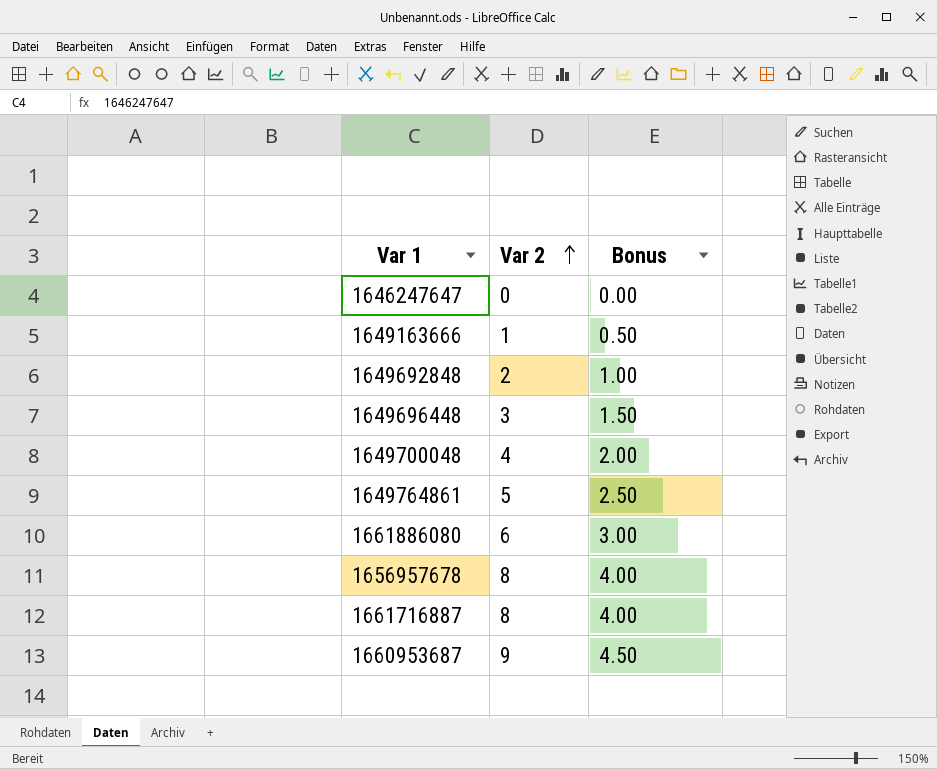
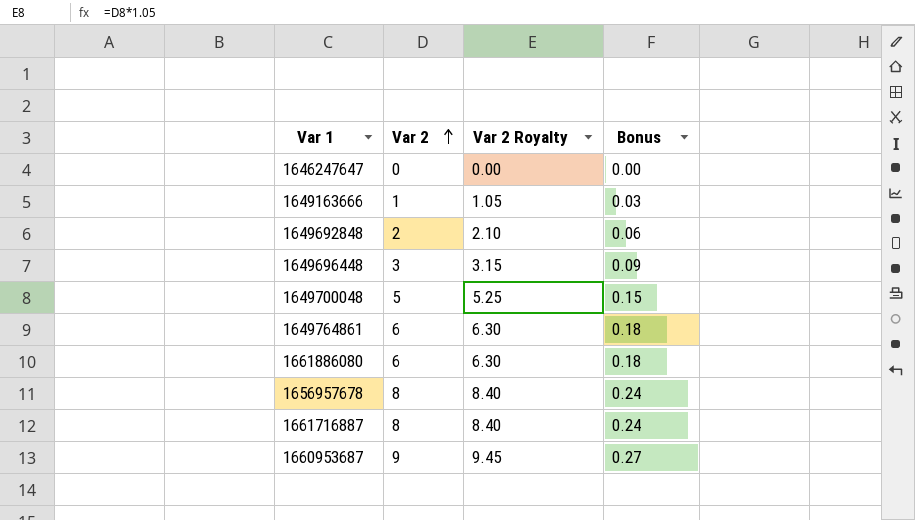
column Var 2 Royalty | formula: none -> [Var 2] * 1.05
column Bonus | formula: [Var 2] * 0.5 -> [Var 2] * 0.03
1649700048 | Var 2: 4 -> 5
1649764861 | Var 2: 5 -> 6

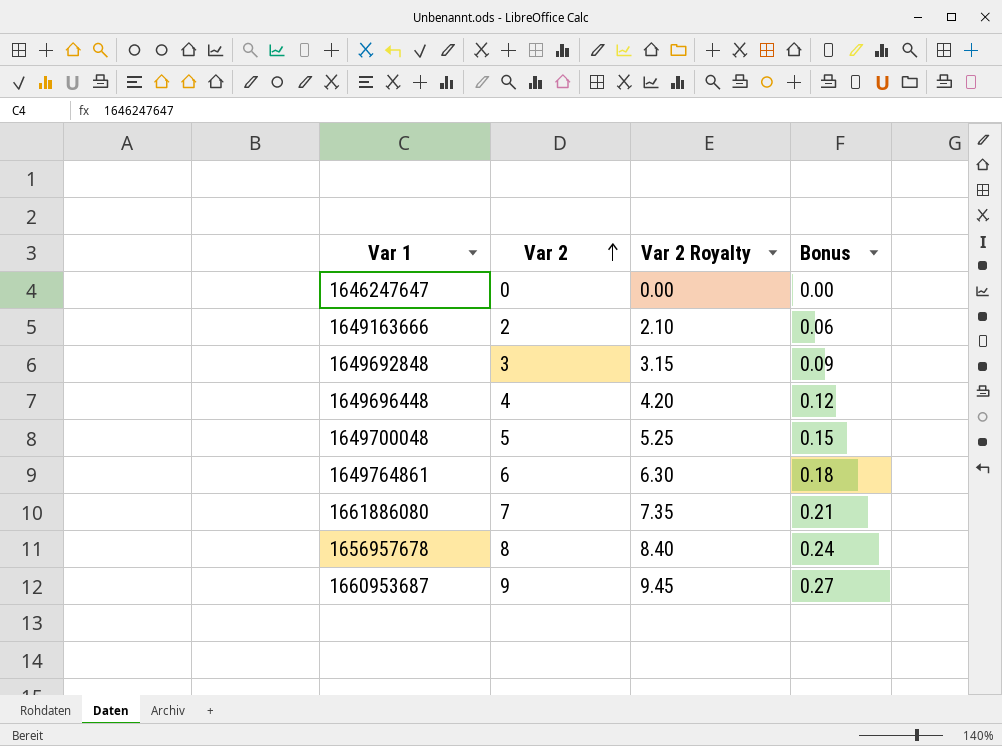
row 1661716887: 8 | 8.40 | 0.24 -> none
1649163666 | Var 2: 1 -> 2
1649163666 | Var 2 Royalty: 1.05 -> 2.10
1649163666 | Bonus: 0.03 -> 0.06
1649692848 | Var 2: 2 -> 3
1649692848 | Var 2 Royalty: 2.10 -> 3.15
1649692848 | Bonus: 0.06 -> 0.09
1649696448 | Var 2: 3 -> 4
1649696448 | Var 2 Royalty: 3.15 -> 4.20
1649696448 | Bonus: 0.09 -> 0.12
1661886080 | Var 2: 6 -> 7
1661886080 | Var 2 Royalty: 6.30 -> 7.35
1661886080 | Bonus: 0.18 -> 0.21

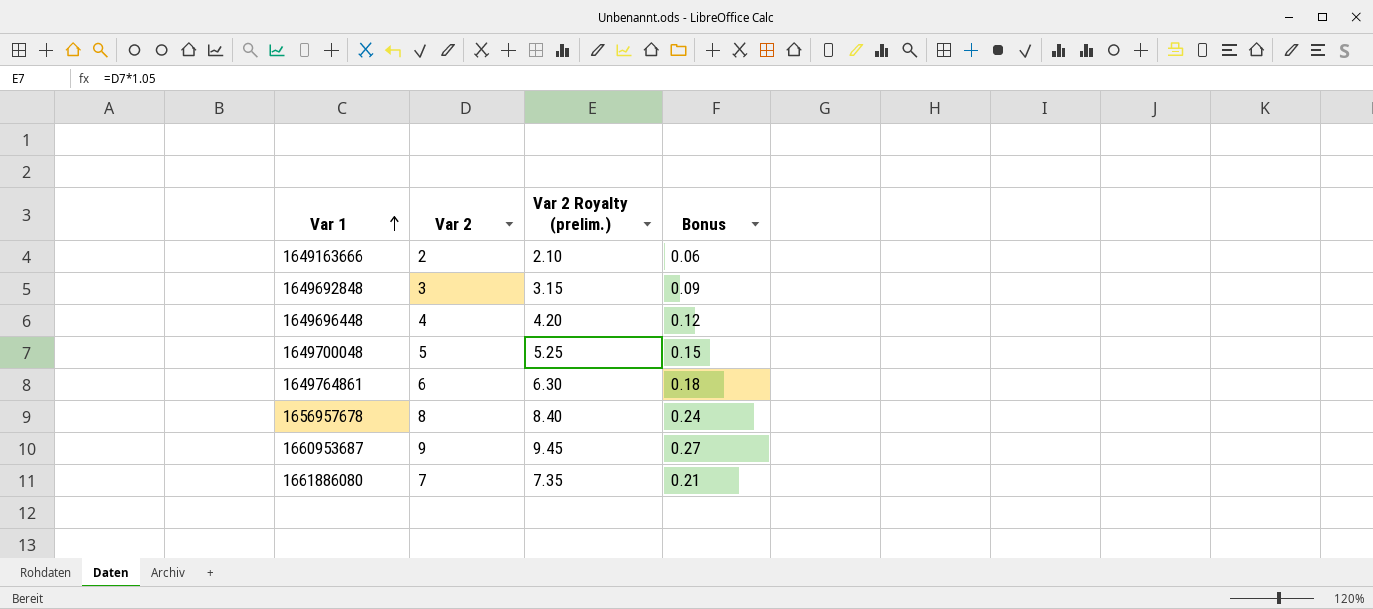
row order: Var 2 ascending -> Var 1 ascending
column name: Var 2 Royalty -> Var 2 Royalty (prelim.)
row 1646247647: 0 | 0.00 | 0.00 -> none

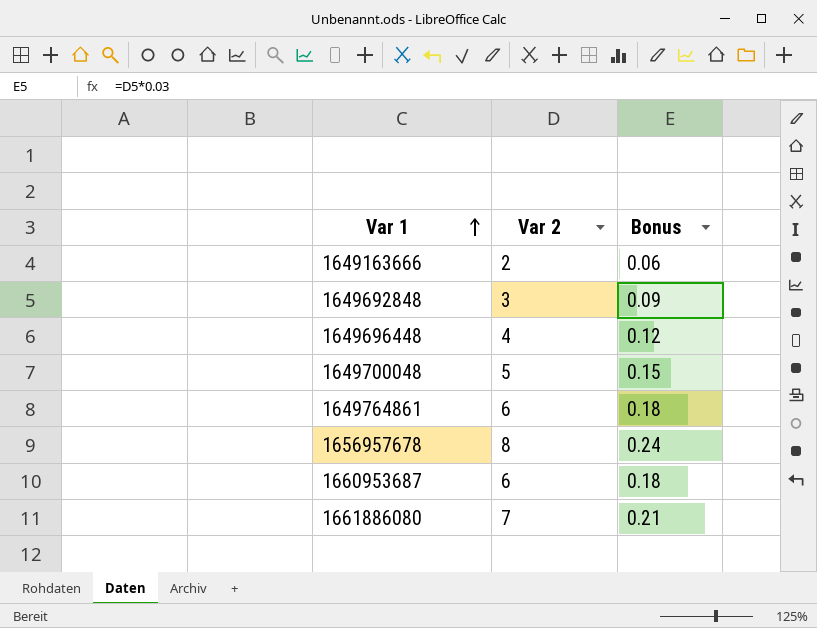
column Var 2 Royalty (prelim.) | formula: [Var 2] * 1.05 -> none
1660953687 | Var 2: 9 -> 6
1660953687 | Bonus: 0.27 -> 0.18

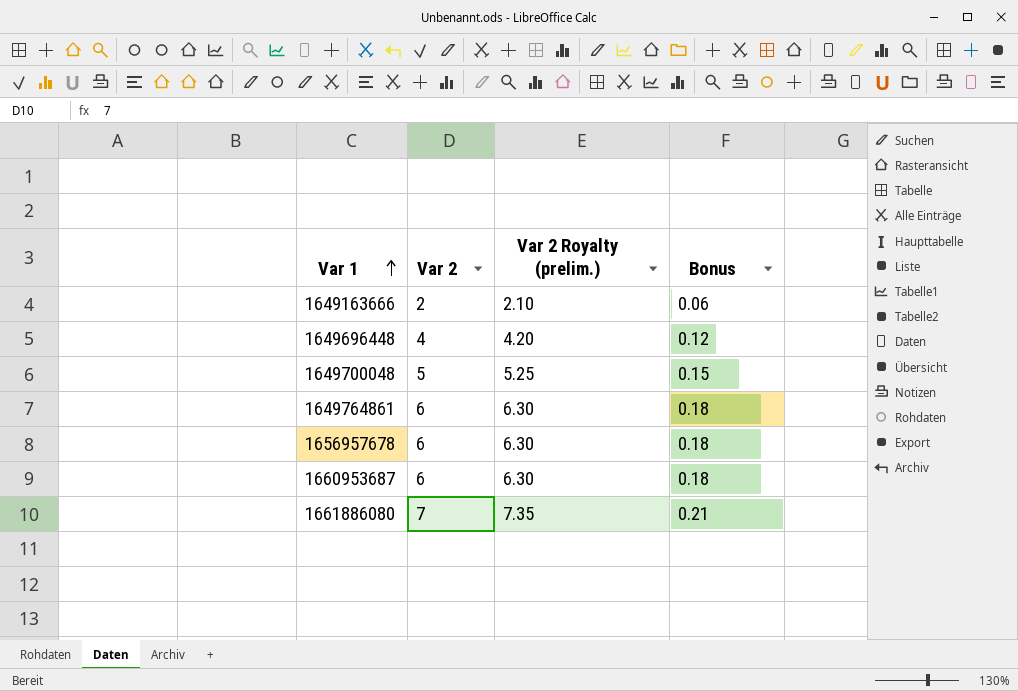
column Var 2 Royalty (prelim.) | formula: none -> [Var 2] * 1.05
row 1649692848: 3 | 0.09 -> none
1656957678 | Var 2: 8 -> 6
1656957678 | Bonus: 0.24 -> 0.18

